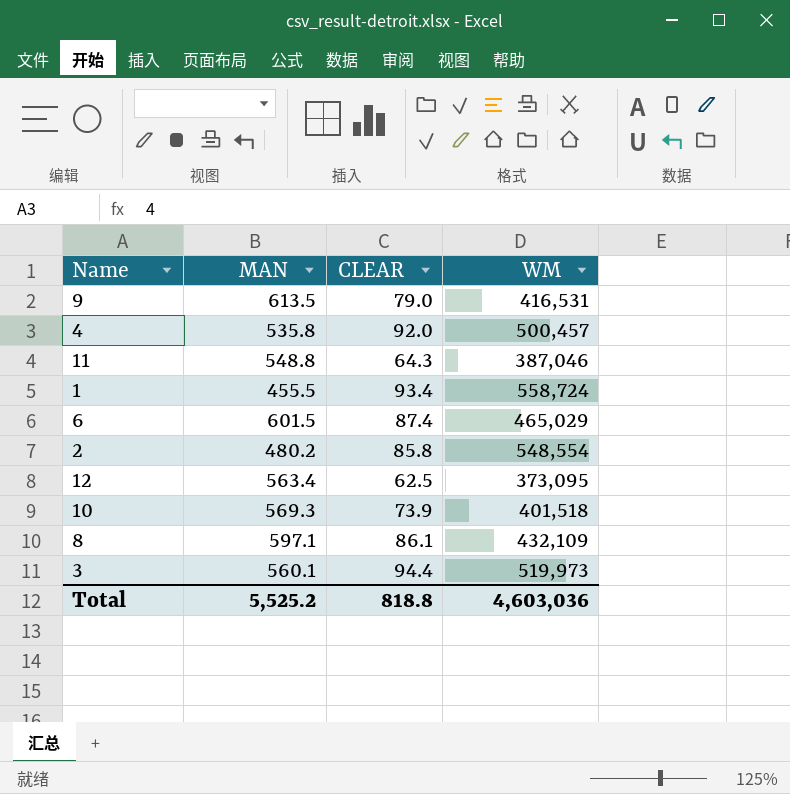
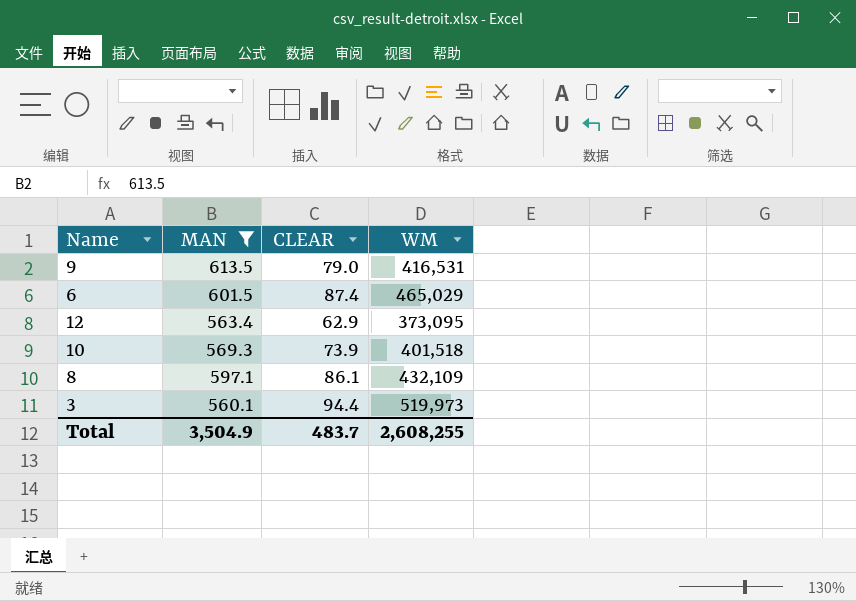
filter: none -> MAN >= 560.1
12 | CLEAR: 62.5 -> 62.9
Total | MAN: 5,525.2 -> 3,504.9
Total | CLEAR: 818.8 -> 483.7
Total | WM: 4,603,036 -> 2,608,255

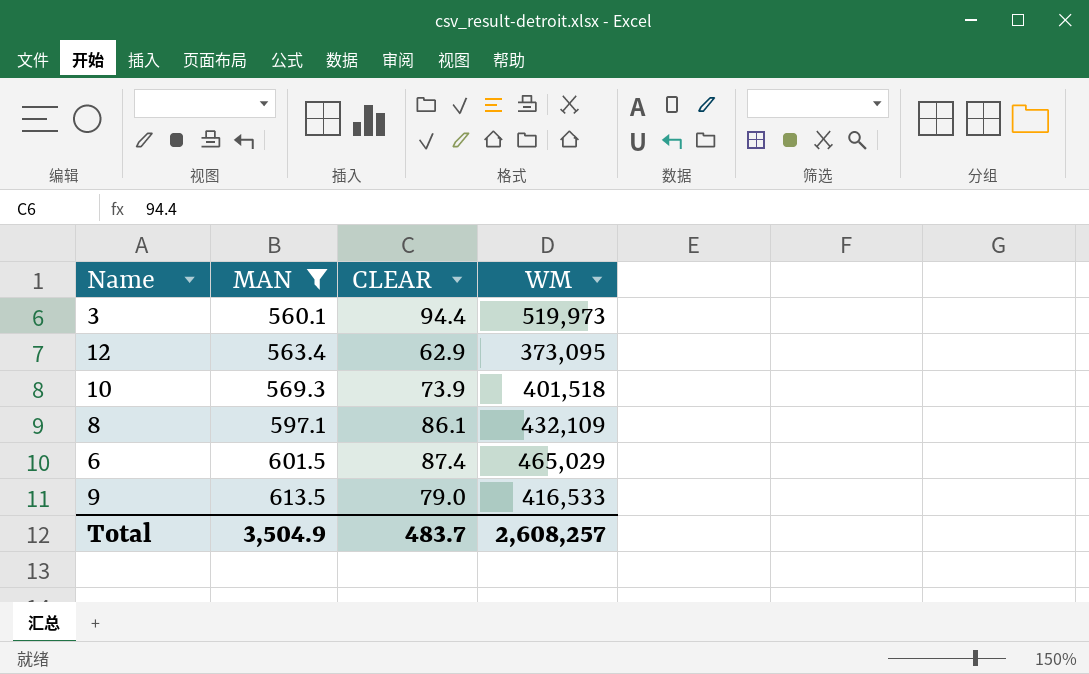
row order: none -> MAN ascending
9 | WM: 416,531 -> 416,533
Total | WM: 2,608,255 -> 2,608,257

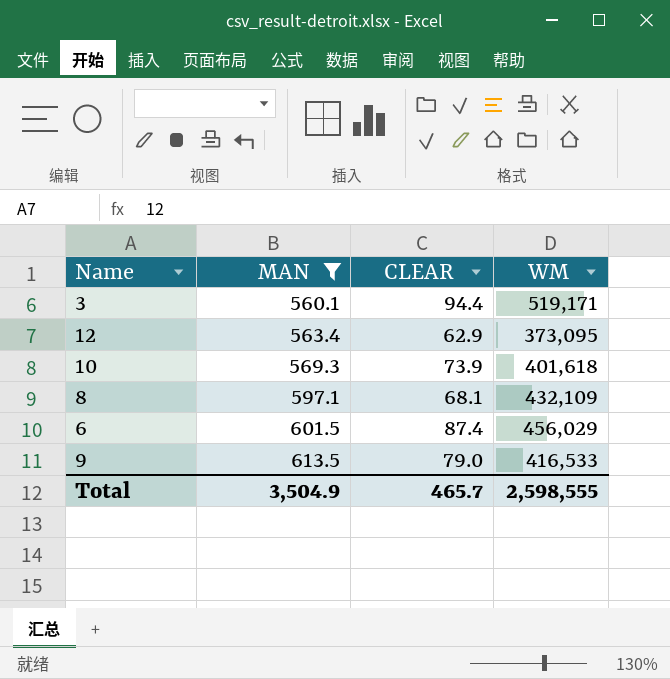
3 | WM: 519,973 -> 519,171
10 | WM: 401,518 -> 401,618
8 | CLEAR: 86.1 -> 68.1
6 | WM: 465,029 -> 456,029
Total | CLEAR: 483.7 -> 465.7
Total | WM: 2,608,257 -> 2,598,555

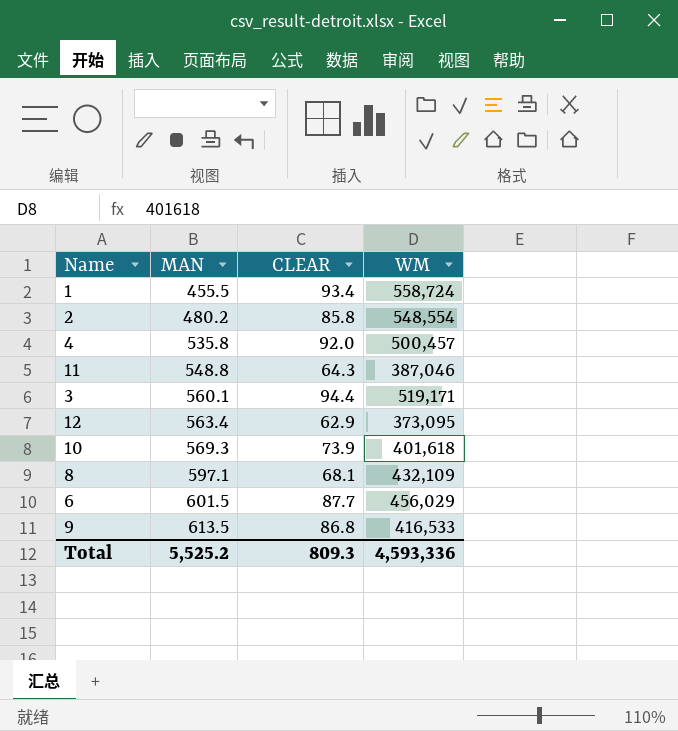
filter: MAN >= 560.1 -> none
6 | CLEAR: 87.4 -> 87.7
9 | CLEAR: 79.0 -> 86.8
Total | MAN: 3,504.9 -> 5,525.2
Total | CLEAR: 465.7 -> 809.3
Total | WM: 2,598,555 -> 4,593,336

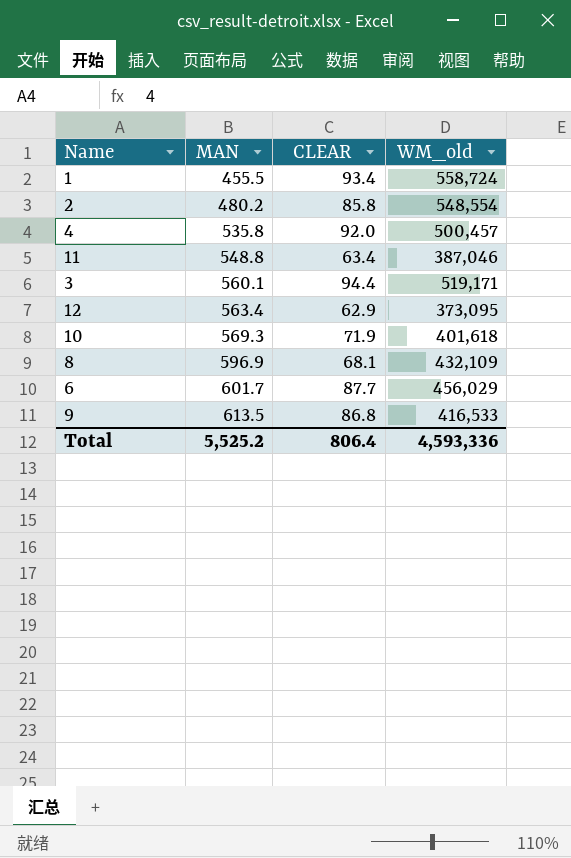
column name: WM -> WM_old
11 | CLEAR: 64.3 -> 63.4
10 | CLEAR: 73.9 -> 71.9
8 | MAN: 597.1 -> 596.9
6 | MAN: 601.5 -> 601.7
Total | CLEAR: 809.3 -> 806.4

